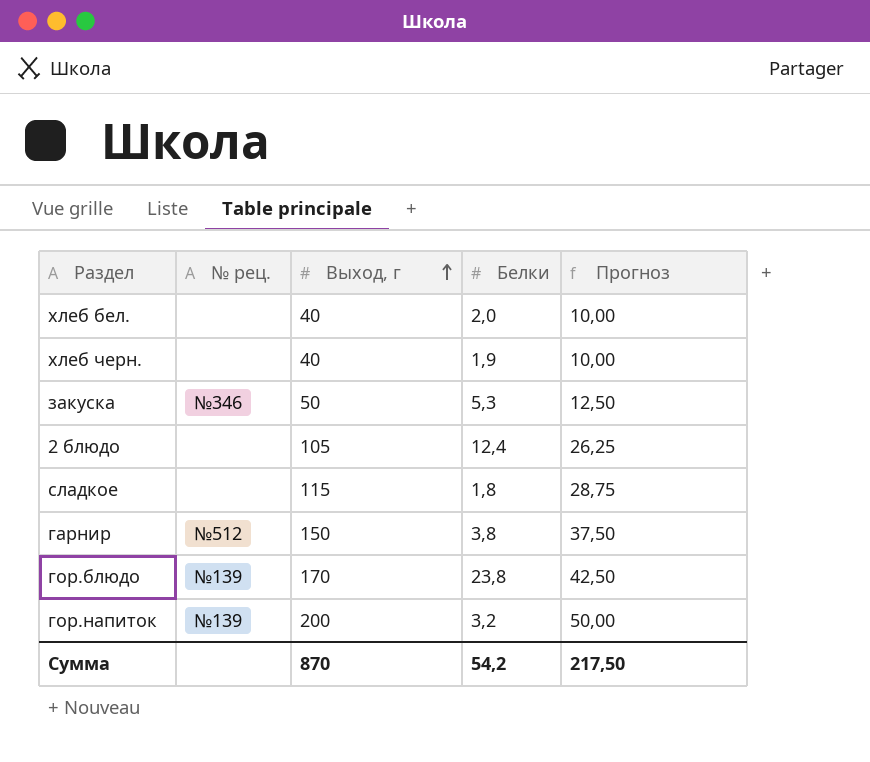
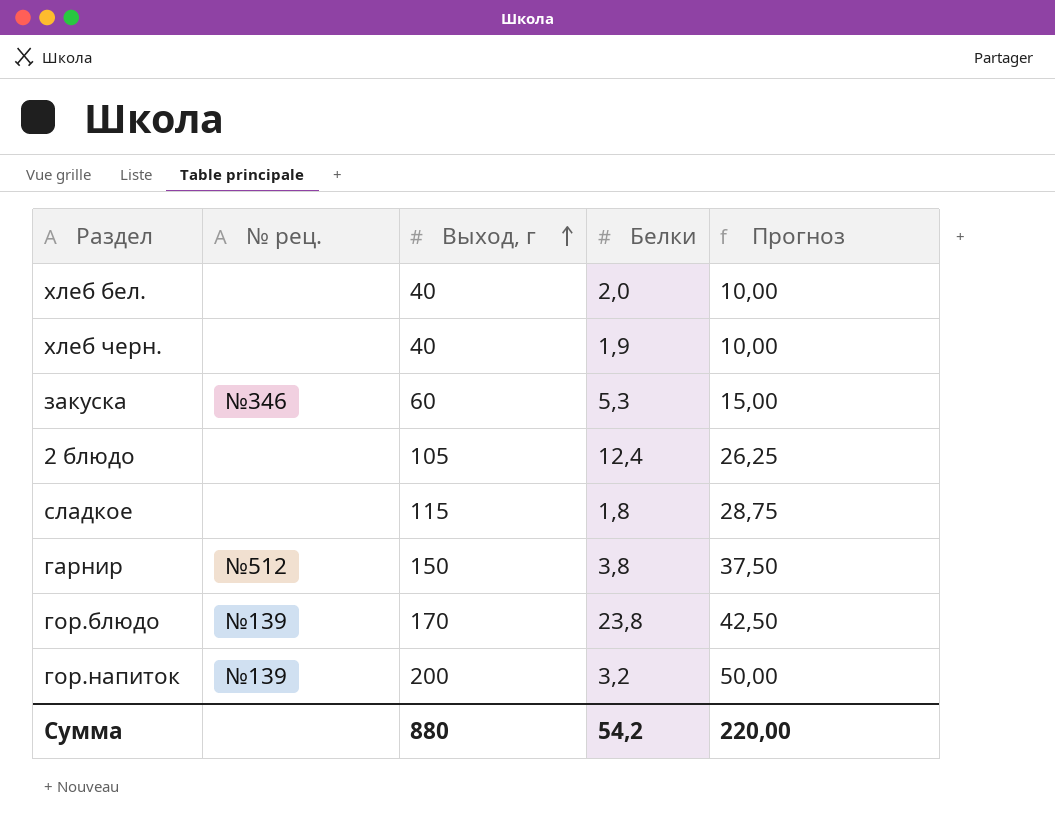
закуска | Выход, г: 50 -> 60
закуска | Прогноз: 12,50 -> 15,00
Сумма | Выход, г: 870 -> 880
Сумма | Прогноз: 217,50 -> 220,00

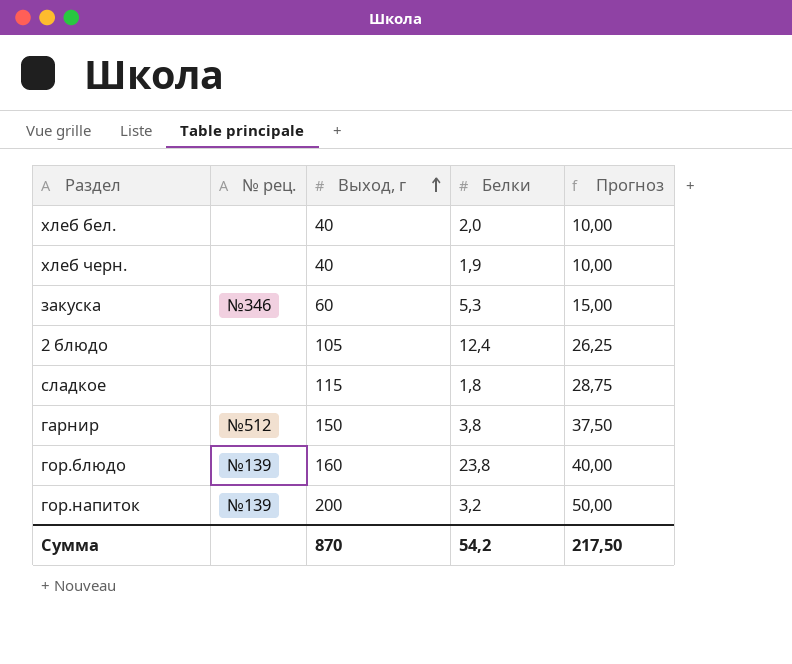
гор.блюдо | Выход, г: 170 -> 160
гор.блюдо | Прогноз: 42,50 -> 40,00
Сумма | Выход, г: 880 -> 870
Сумма | Прогноз: 220,00 -> 217,50

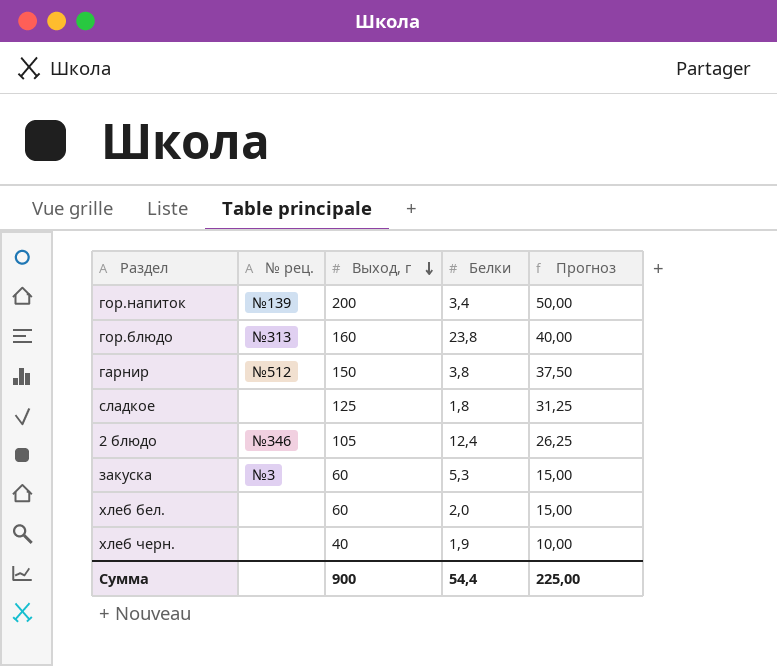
row order: Выход, г ascending -> Выход, г descending
гор.напиток | Белки: 3,2 -> 3,4
гор.блюдо | № рец.: №139 -> №313
сладкое | Выход, г: 115 -> 125
сладкое | Прогноз: 28,75 -> 31,25
2 блюдо | № рец.: none -> №346
закуска | № рец.: №346 -> №3
хлеб бел. | Выход, г: 40 -> 60
хлеб бел. | Прогноз: 10,00 -> 15,00
Сумма | Выход, г: 870 -> 900
Сумма | Белки: 54,2 -> 54,4
Сумма | Прогноз: 217,50 -> 225,00

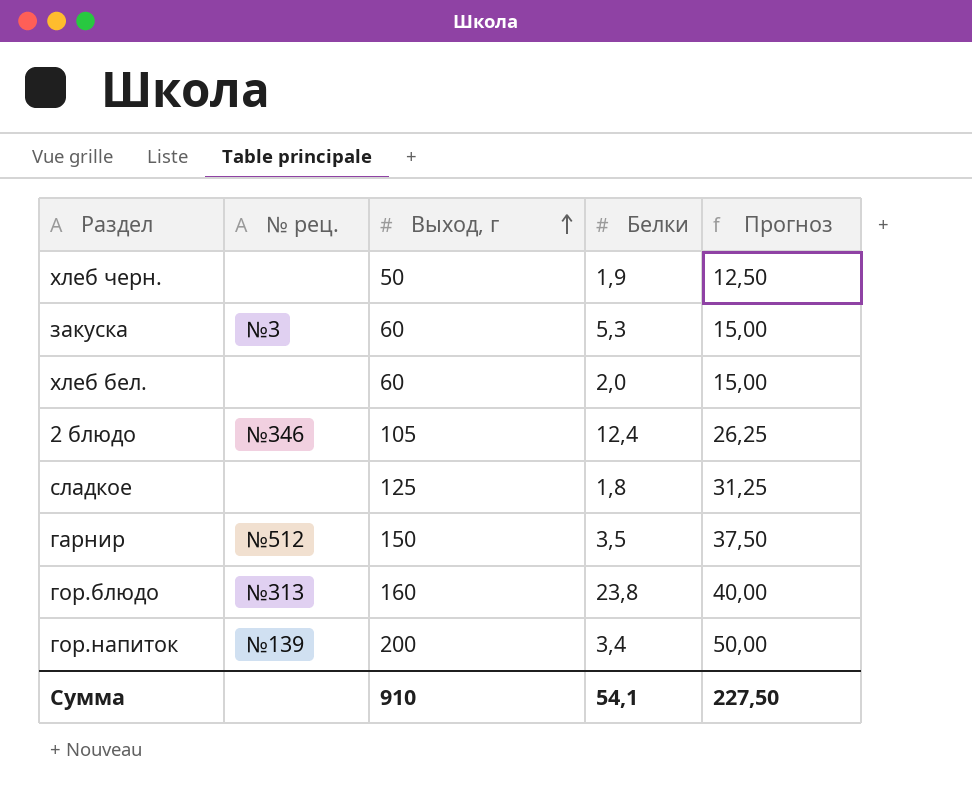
row order: Выход, г descending -> Выход, г ascending
хлеб черн. | Выход, г: 40 -> 50
хлеб черн. | Прогноз: 10,00 -> 12,50
гарнир | Белки: 3,8 -> 3,5
Сумма | Выход, г: 900 -> 910
Сумма | Белки: 54,4 -> 54,1
Сумма | Прогноз: 225,00 -> 227,50

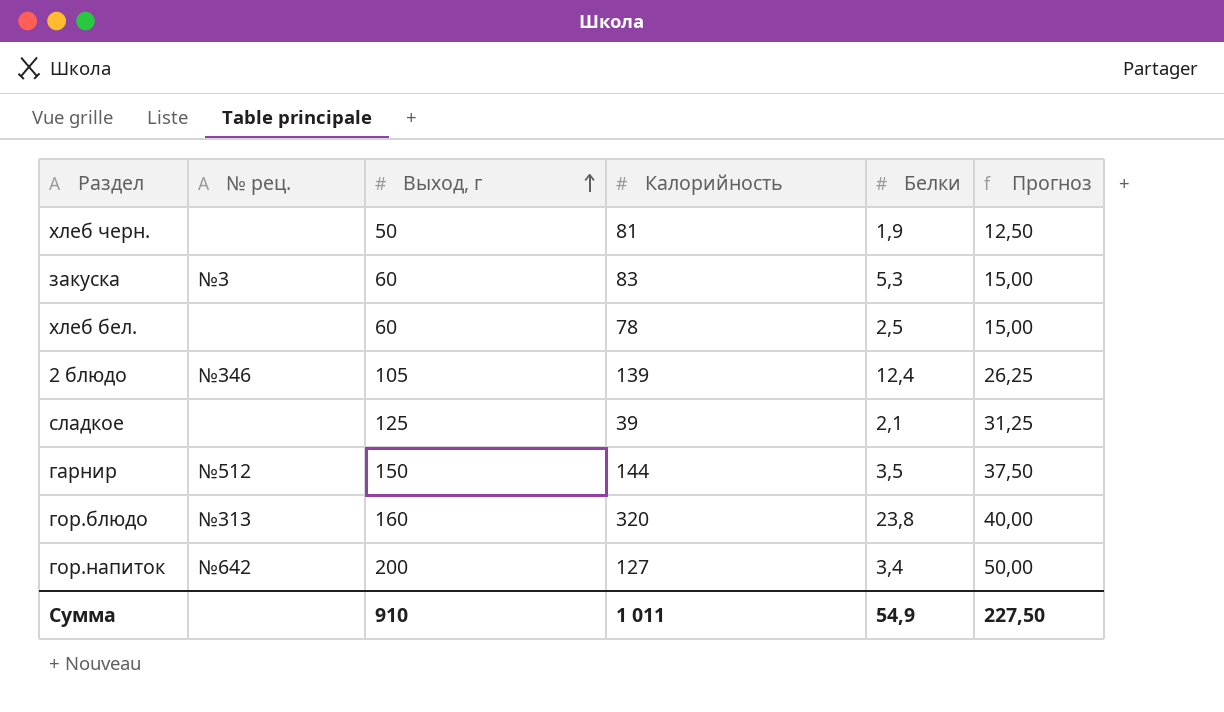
column Калорийность | position: none -> 4
хлеб бел. | Белки: 2,0 -> 2,5
сладкое | Белки: 1,8 -> 2,1
гор.напиток | № рец.: №139 -> №642
Сумма | Белки: 54,1 -> 54,9

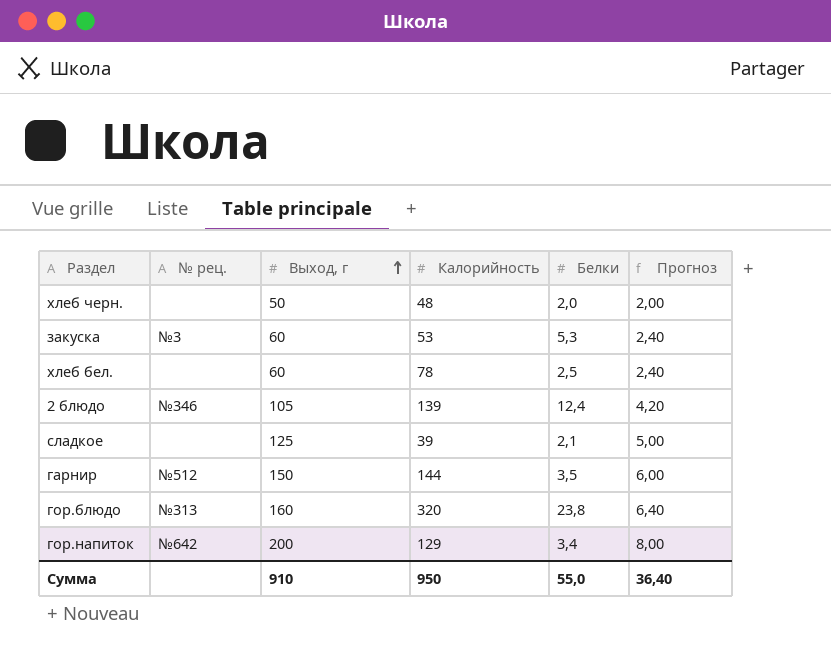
column Прогноз | formula: [Выход, г] * 0,25 -> [Выход, г] * 0,04
хлеб черн. | Калорийность: 81 -> 48
хлеб черн. | Белки: 1,9 -> 2,0
закуска | Калорийность: 83 -> 53
гор.напиток | Калорийность: 127 -> 129
Сумма | Калорийность: 1 011 -> 950
Сумма | Белки: 54,9 -> 55,0
Сумма | Прогноз: 227,50 -> 36,40

